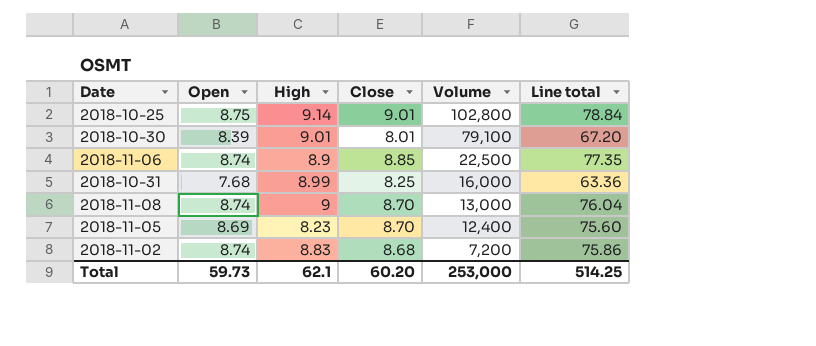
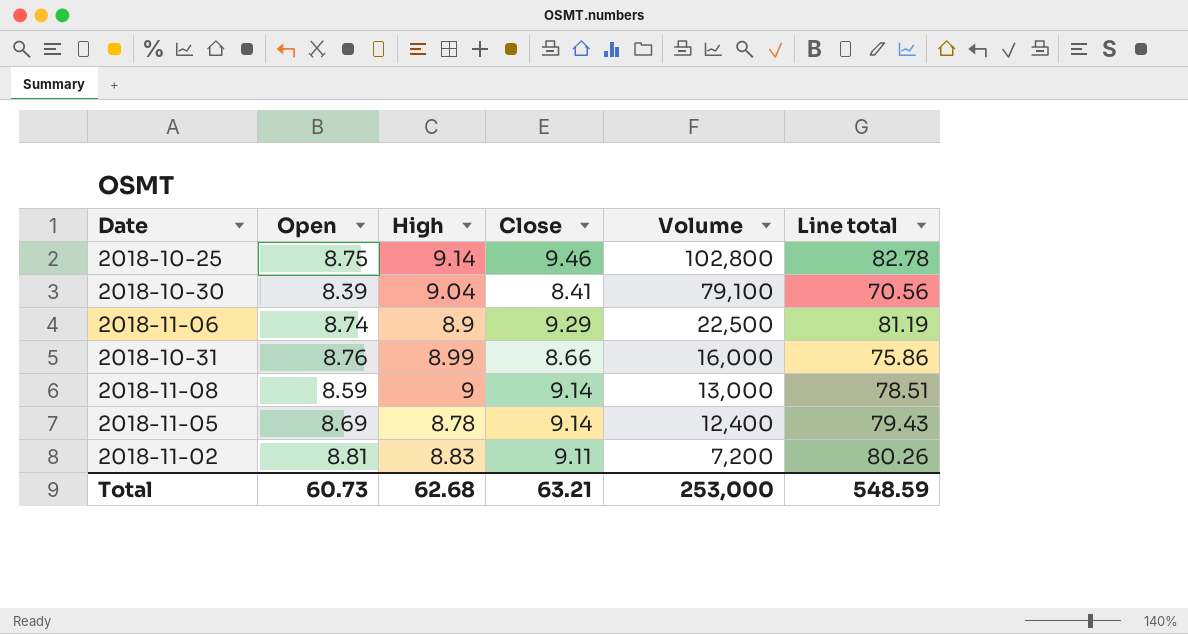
2018-10-25 | Close: 9.01 -> 9.46
2018-10-25 | Line total: 78.84 -> 82.78
2018-10-30 | High: 9.01 -> 9.04
2018-10-30 | Close: 8.01 -> 8.41
2018-10-30 | Line total: 67.20 -> 70.56
2018-11-06 | Close: 8.85 -> 9.29
2018-11-06 | Line total: 77.35 -> 81.19
2018-10-31 | Open: 7.68 -> 8.76
2018-10-31 | Close: 8.25 -> 8.66
2018-10-31 | Line total: 63.36 -> 75.86
2018-11-08 | Open: 8.74 -> 8.59
2018-11-08 | Close: 8.70 -> 9.14
2018-11-08 | Line total: 76.04 -> 78.51
2018-11-05 | High: 8.23 -> 8.78
2018-11-05 | Close: 8.70 -> 9.14
2018-11-05 | Line total: 75.60 -> 79.43
2018-11-02 | Open: 8.74 -> 8.81
2018-11-02 | Close: 8.68 -> 9.11
2018-11-02 | Line total: 75.86 -> 80.26
Total | Open: 59.73 -> 60.73
Total | High: 62.1 -> 62.68
Total | Close: 60.20 -> 63.21
Total | Line total: 514.25 -> 548.59

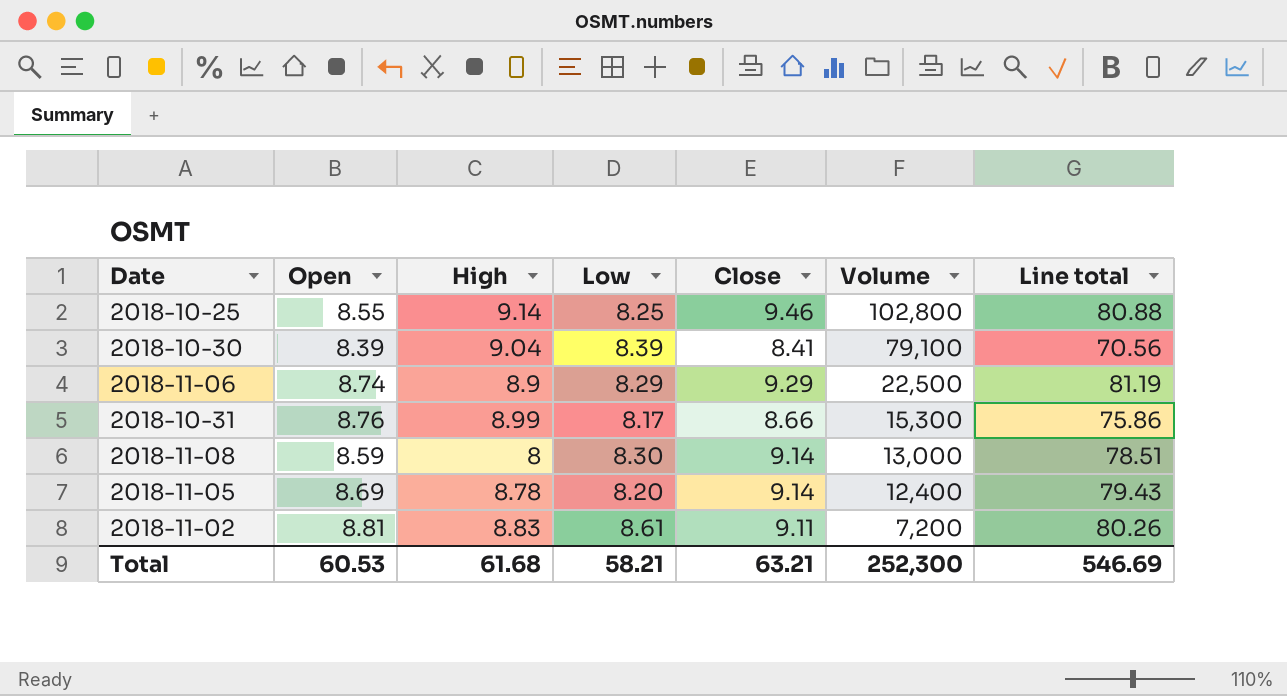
column Low | position: none -> 4
2018-10-25 | Open: 8.75 -> 8.55
2018-10-25 | Line total: 82.78 -> 80.88
2018-10-31 | Volume: 16,000 -> 15,300
2018-11-08 | High: 9 -> 8
Total | Open: 60.73 -> 60.53
Total | High: 62.68 -> 61.68
Total | Volume: 253,000 -> 252,300
Total | Line total: 548.59 -> 546.69

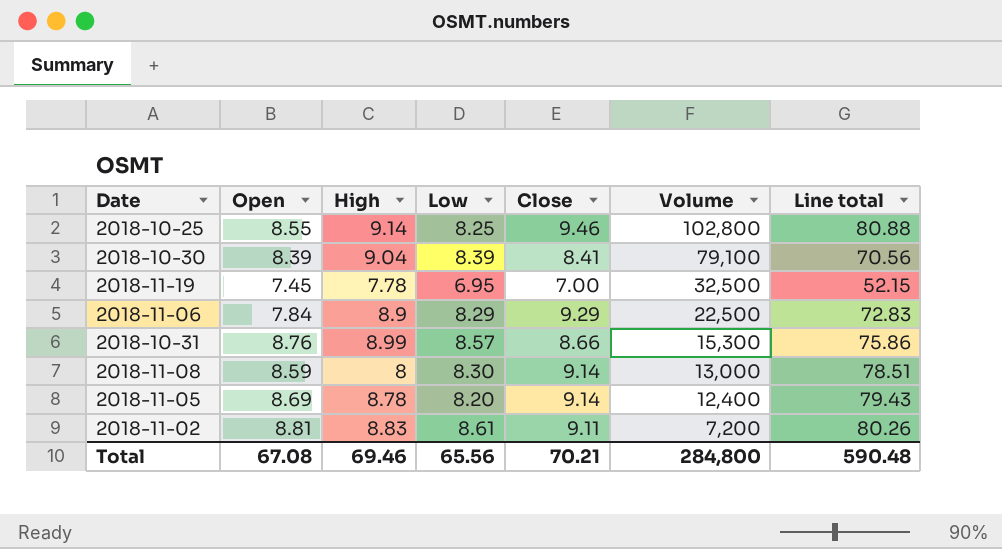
row 2018-11-19: none -> 7.45 | 7.78 | 6.95 | 7.00 | 32,500 | 52.15
2018-11-06 | Open: 8.74 -> 7.84
2018-11-06 | Line total: 81.19 -> 72.83
2018-10-31 | Low: 8.17 -> 8.57
Total | Open: 60.53 -> 67.08
Total | High: 61.68 -> 69.46
Total | Low: 58.21 -> 65.56
Total | Close: 63.21 -> 70.21
Total | Volume: 252,300 -> 284,800
Total | Line total: 546.69 -> 590.48

